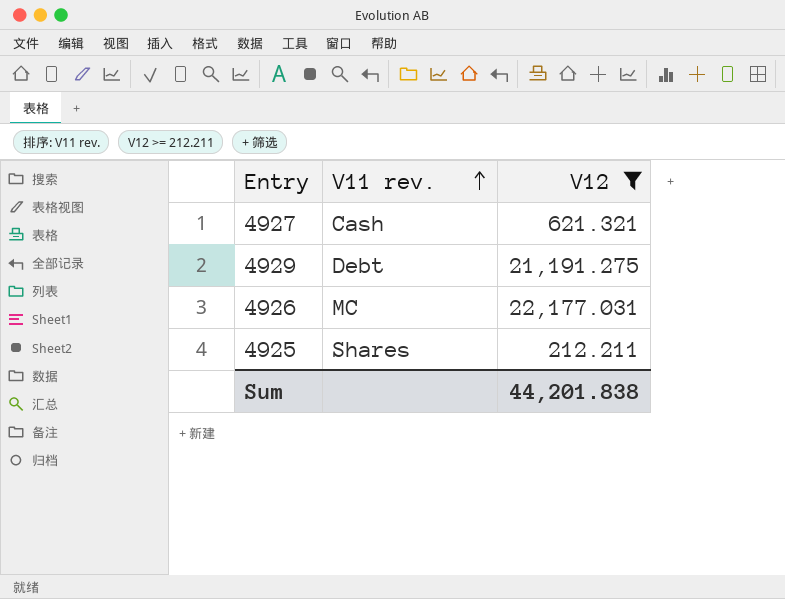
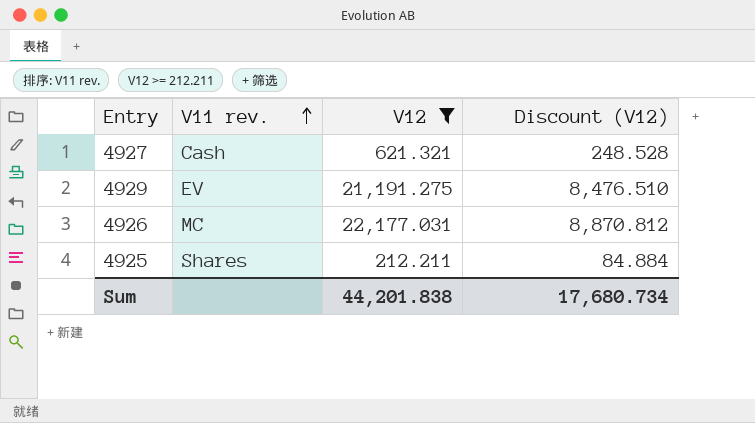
column Discount (V12) | formula: none -> [V12] * 0.4
4929 | V11 rev.: Debt -> EV

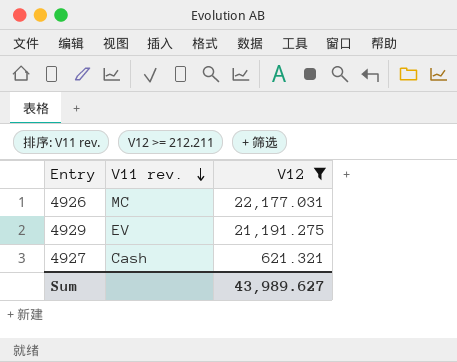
row order: V11 rev. ascending -> V11 rev. descending
column Discount (V12) | formula: [V12] * 0.4 -> none
row 4925: Shares | 212.211 | 84.884 -> none
Sum | V12: 44,201.838 -> 43,989.627

